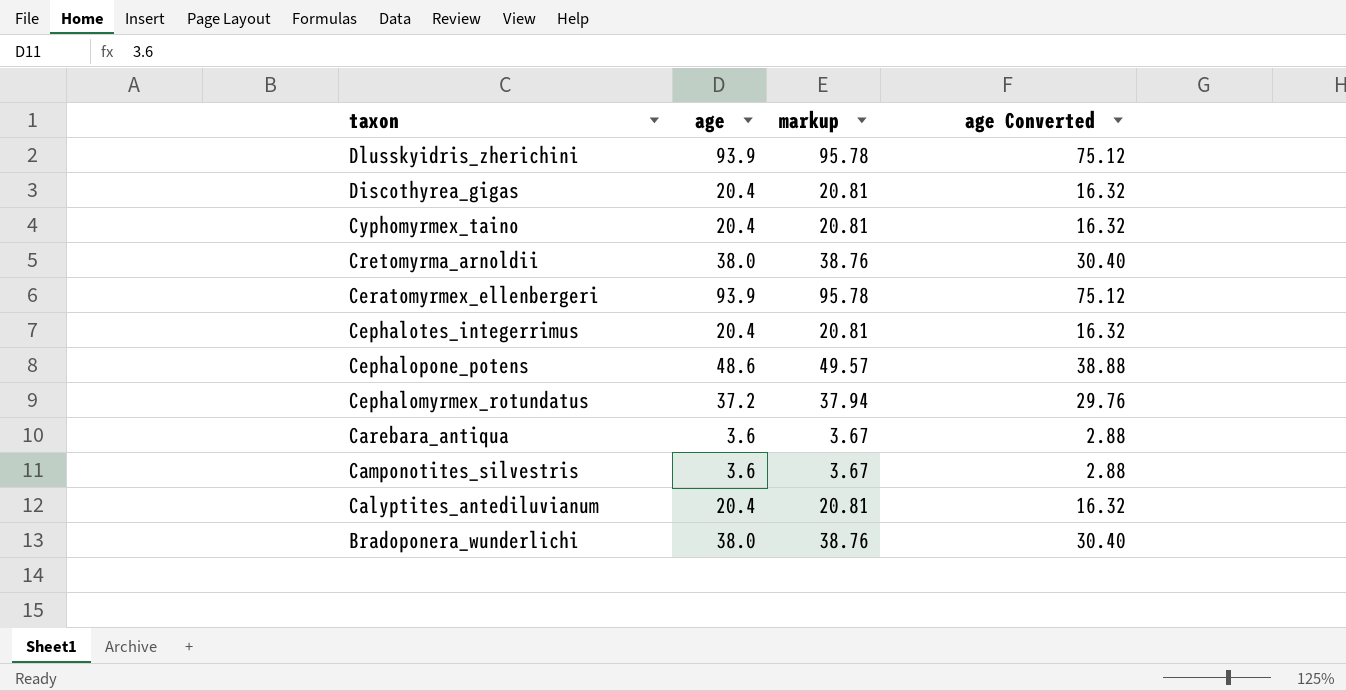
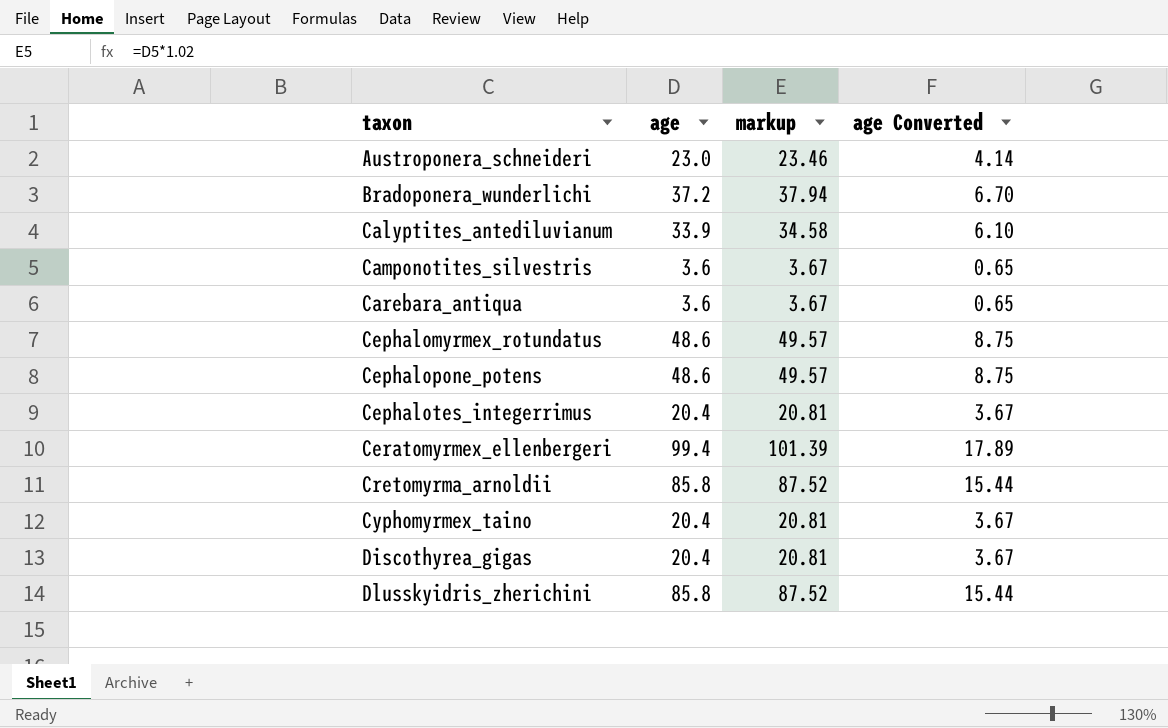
row order: taxon descending -> taxon ascending
column age Converted | formula: [age] * 0.8 -> [age] * 0.18
row Austroponera_schneideri: none -> 23.0 | 23.46 | 4.14
Bradoponera_wunderlichi | age: 38.0 -> 37.2
Bradoponera_wunderlichi | markup: 38.76 -> 37.94
Calyptites_antediluvianum | age: 20.4 -> 33.9
Calyptites_antediluvianum | markup: 20.81 -> 34.58
Cephalomyrmex_rotundatus | age: 37.2 -> 48.6
Cephalomyrmex_rotundatus | markup: 37.94 -> 49.57
Ceratomyrmex_ellenbergeri | age: 93.9 -> 99.4
Ceratomyrmex_ellenbergeri | markup: 95.78 -> 101.39
Cretomyrma_arnoldii | age: 38.0 -> 85.8
Cretomyrma_arnoldii | markup: 38.76 -> 87.52
Dlusskyidris_zherichini | age: 93.9 -> 85.8
Dlusskyidris_zherichini | markup: 95.78 -> 87.52

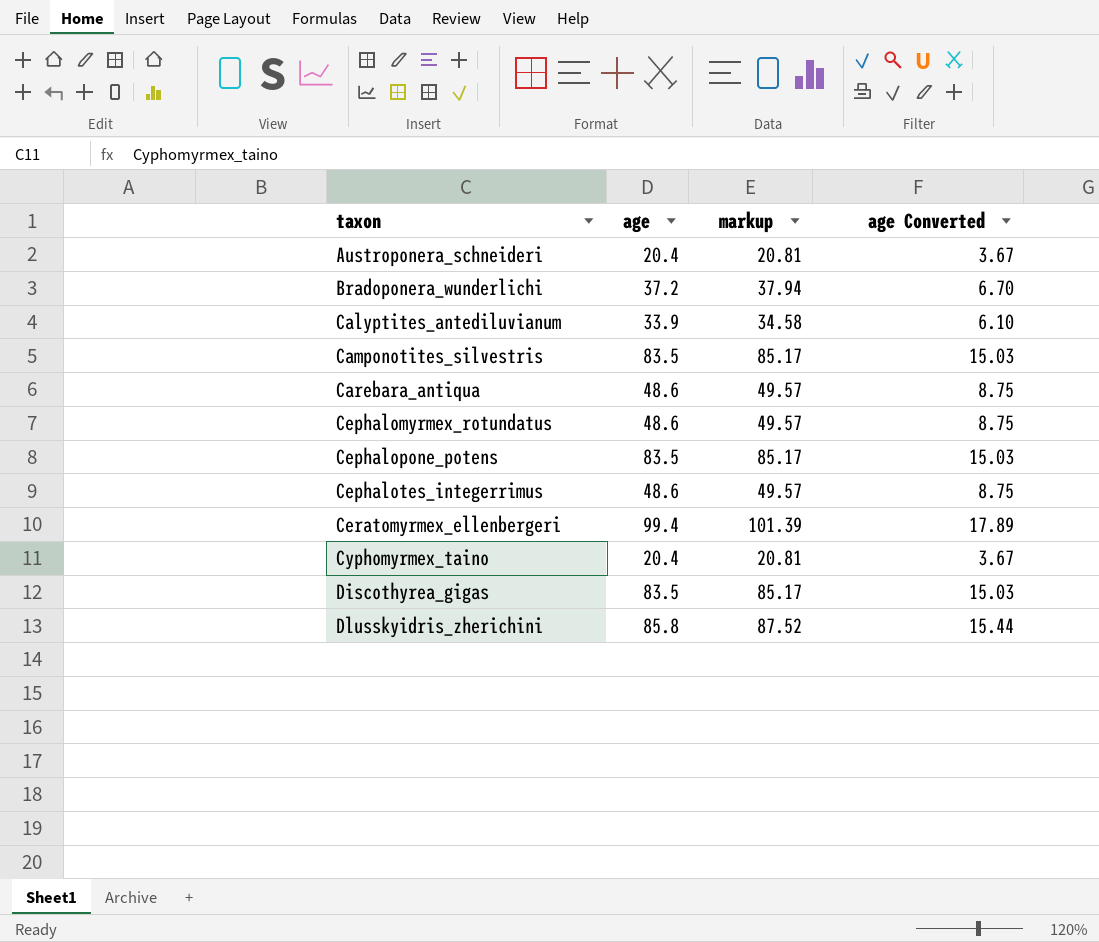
row Cretomyrma_arnoldii: 85.8 | 87.52 | 15.44 -> none
Austroponera_schneideri | age: 23.0 -> 20.4
Austroponera_schneideri | markup: 23.46 -> 20.81
Austroponera_schneideri | age Converted: 4.14 -> 3.67
Camponotites_silvestris | age: 3.6 -> 83.5
Camponotites_silvestris | markup: 3.67 -> 85.17
Camponotites_silvestris | age Converted: 0.65 -> 15.03
Carebara_antiqua | age: 3.6 -> 48.6
Carebara_antiqua | markup: 3.67 -> 49.57
Carebara_antiqua | age Converted: 0.65 -> 8.75
Cephalopone_potens | age: 48.6 -> 83.5
Cephalopone_potens | markup: 49.57 -> 85.17
Cephalopone_potens | age Converted: 8.75 -> 15.03
Cephalotes_integerrimus | age: 20.4 -> 48.6
Cephalotes_integerrimus | markup: 20.81 -> 49.57
Cephalotes_integerrimus | age Converted: 3.67 -> 8.75
Discothyrea_gigas | age: 20.4 -> 83.5
Discothyrea_gigas | markup: 20.81 -> 85.17
Discothyrea_gigas | age Converted: 3.67 -> 15.03

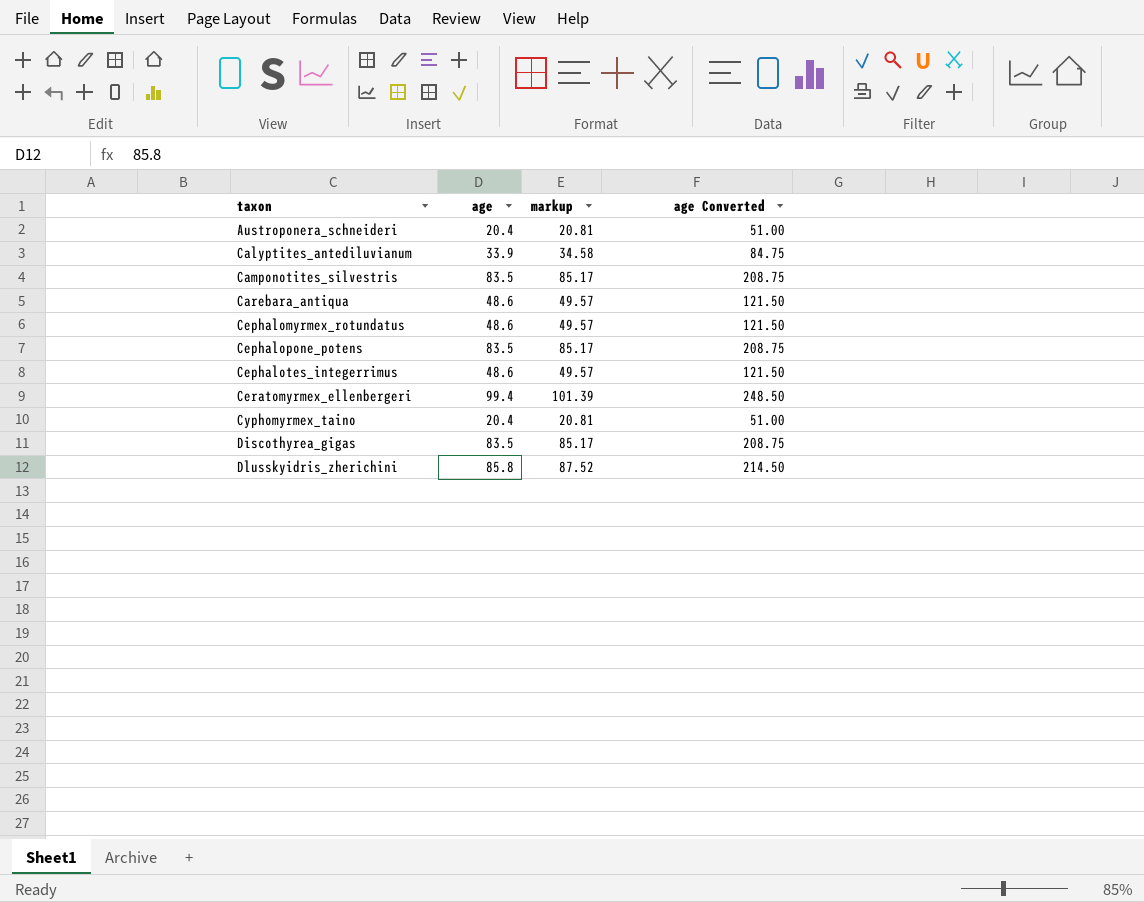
column age Converted | formula: [age] * 0.18 -> [age] * 2.5
row Bradoponera_wunderlichi: 37.2 | 37.94 | 6.70 -> none

